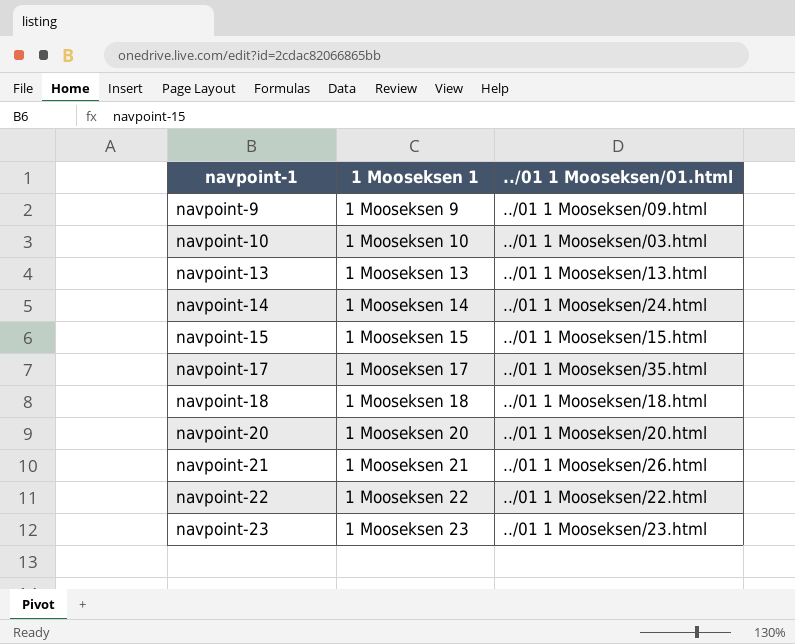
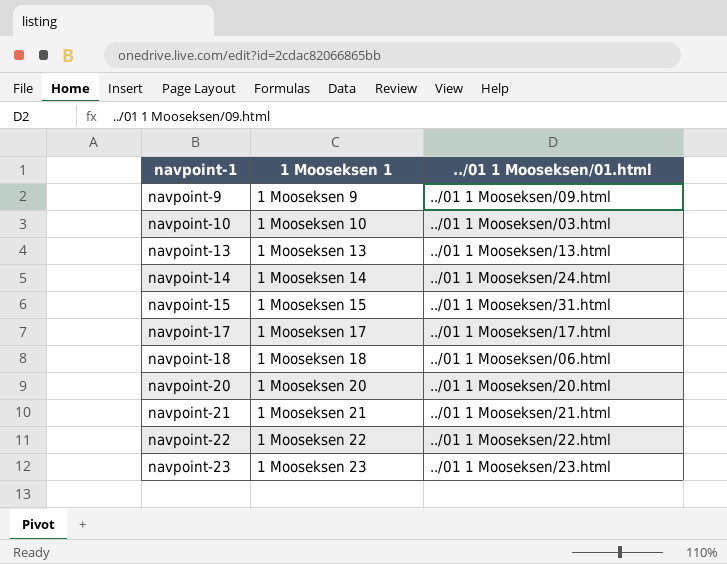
navpoint-15 | ../01 1 Mooseksen/01.html: ../01 1 Mooseksen/15.html -> ../01 1 Mooseksen/31.html
navpoint-17 | ../01 1 Mooseksen/01.html: ../01 1 Mooseksen/35.html -> ../01 1 Mooseksen/17.html
navpoint-18 | ../01 1 Mooseksen/01.html: ../01 1 Mooseksen/18.html -> ../01 1 Mooseksen/06.html
navpoint-21 | ../01 1 Mooseksen/01.html: ../01 1 Mooseksen/26.html -> ../01 1 Mooseksen/21.html

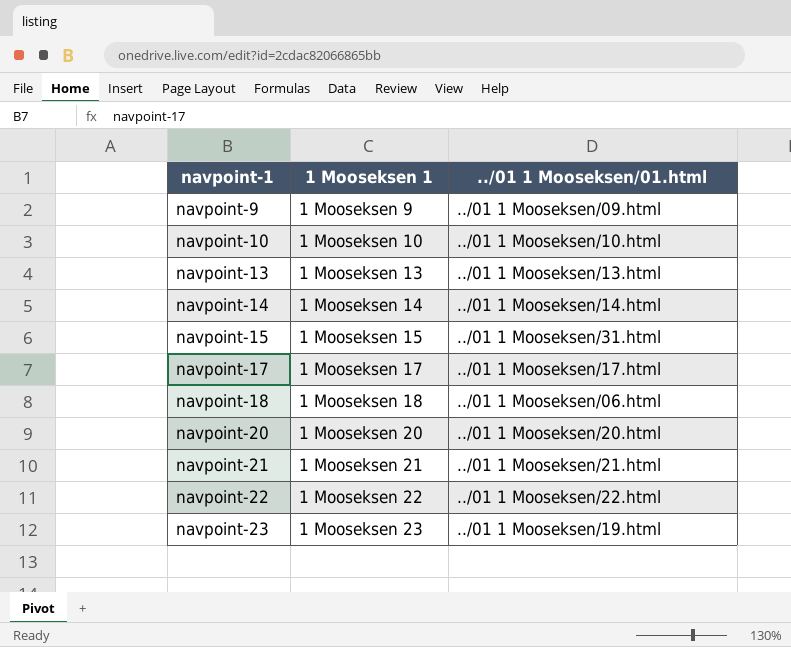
navpoint-10 | ../01 1 Mooseksen/01.html: ../01 1 Mooseksen/03.html -> ../01 1 Mooseksen/10.html
navpoint-14 | ../01 1 Mooseksen/01.html: ../01 1 Mooseksen/24.html -> ../01 1 Mooseksen/14.html
navpoint-23 | ../01 1 Mooseksen/01.html: ../01 1 Mooseksen/23.html -> ../01 1 Mooseksen/19.html

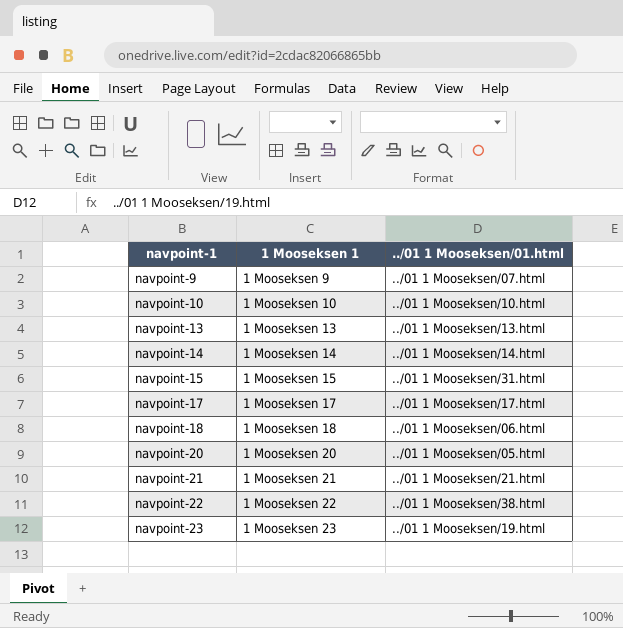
navpoint-9 | ../01 1 Mooseksen/01.html: ../01 1 Mooseksen/09.html -> ../01 1 Mooseksen/07.html
navpoint-20 | ../01 1 Mooseksen/01.html: ../01 1 Mooseksen/20.html -> ../01 1 Mooseksen/05.html
navpoint-22 | ../01 1 Mooseksen/01.html: ../01 1 Mooseksen/22.html -> ../01 1 Mooseksen/38.html

